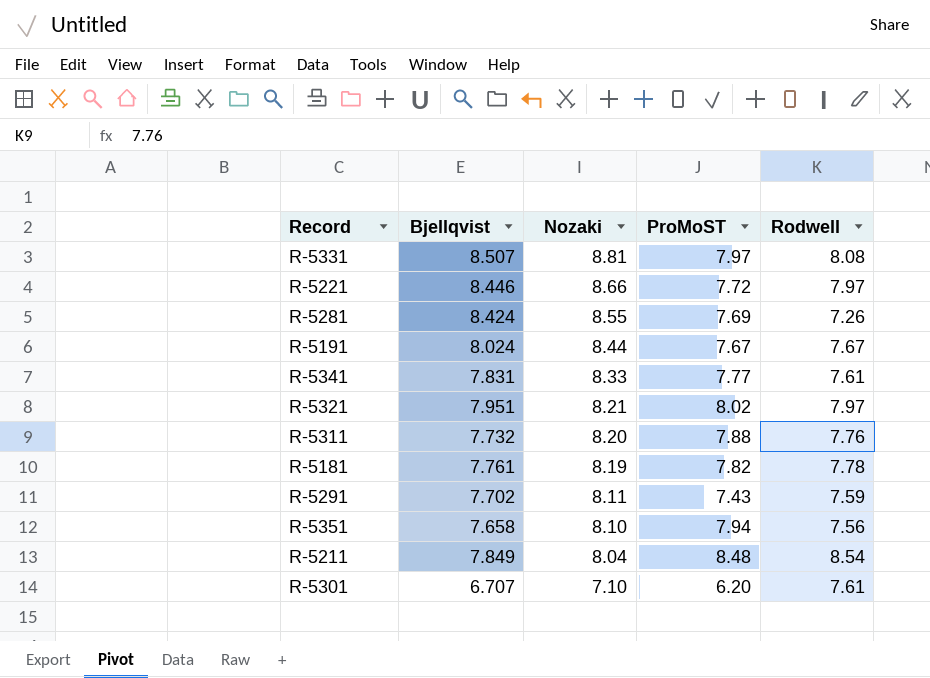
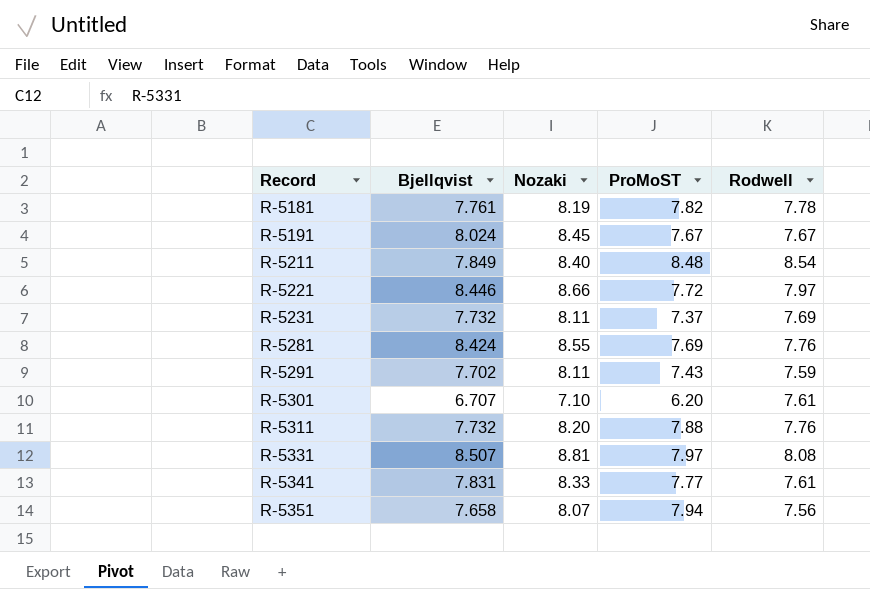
row order: Nozaki descending -> Record ascending
row R-5321: 7.951 | 8.21 | 8.02 | 7.97 -> none
R-5191 | Nozaki: 8.44 -> 8.45
R-5211 | Nozaki: 8.04 -> 8.40
row R-5231: none -> 7.732 | 8.11 | 7.37 | 7.69
R-5281 | Rodwell: 7.26 -> 7.76
R-5351 | Nozaki: 8.10 -> 8.07

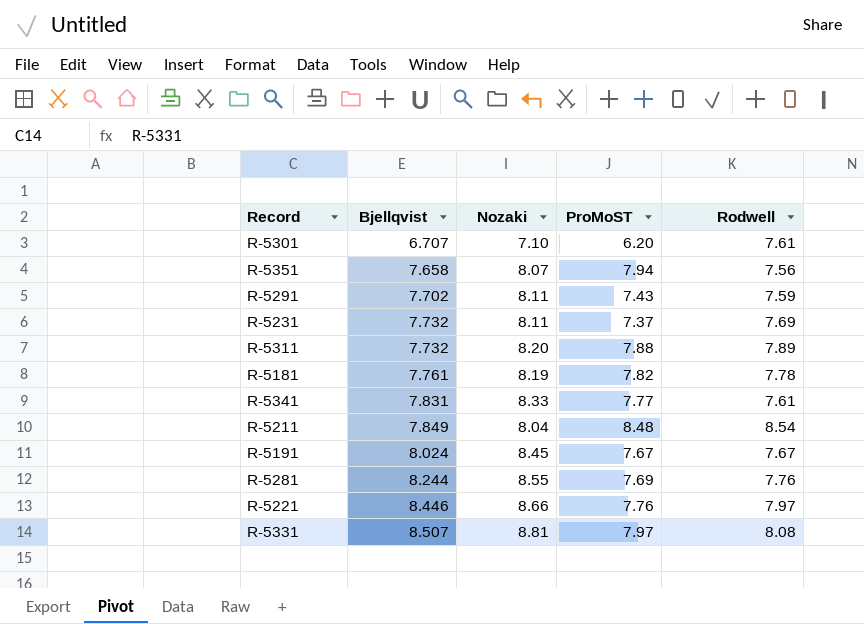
row order: Record ascending -> Bjellqvist ascending
R-5311 | Rodwell: 7.76 -> 7.89
R-5211 | Nozaki: 8.40 -> 8.04
R-5281 | Bjellqvist: 8.424 -> 8.244
R-5221 | ProMoST: 7.72 -> 7.76

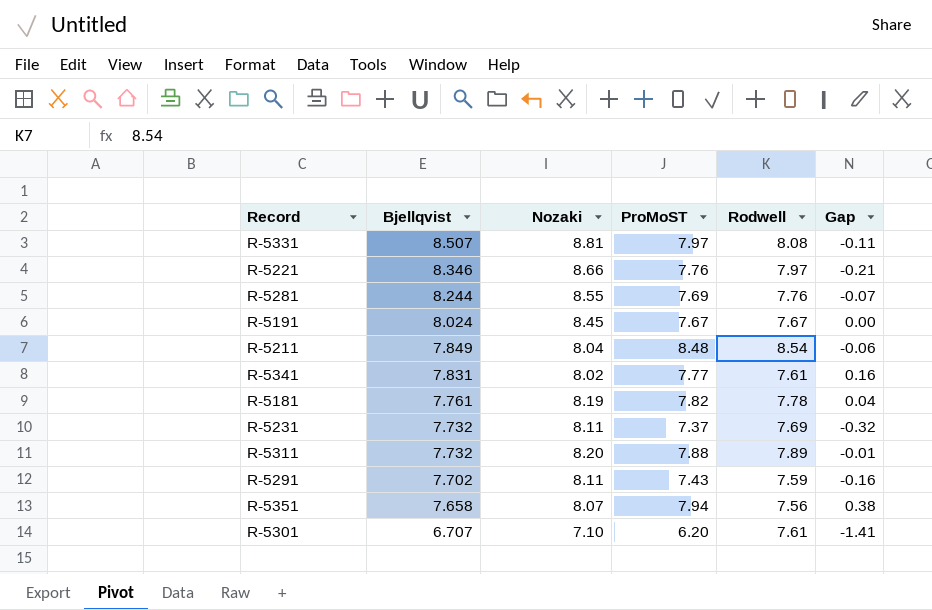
row order: Bjellqvist ascending -> Bjellqvist descending
column Gap | formula: none -> [ProMoST] - [Rodwell]
R-5221 | Bjellqvist: 8.446 -> 8.346
R-5341 | Nozaki: 8.33 -> 8.02

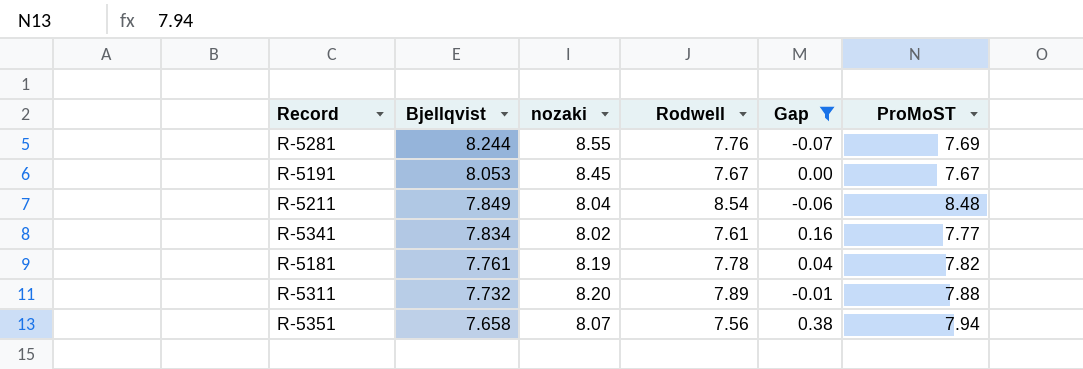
filter: none -> Gap >= -0.07
column name: Nozaki -> nozaki
column ProMoST | position: 4 -> 6
R-5191 | Bjellqvist: 8.024 -> 8.053
R-5341 | Bjellqvist: 7.831 -> 7.834

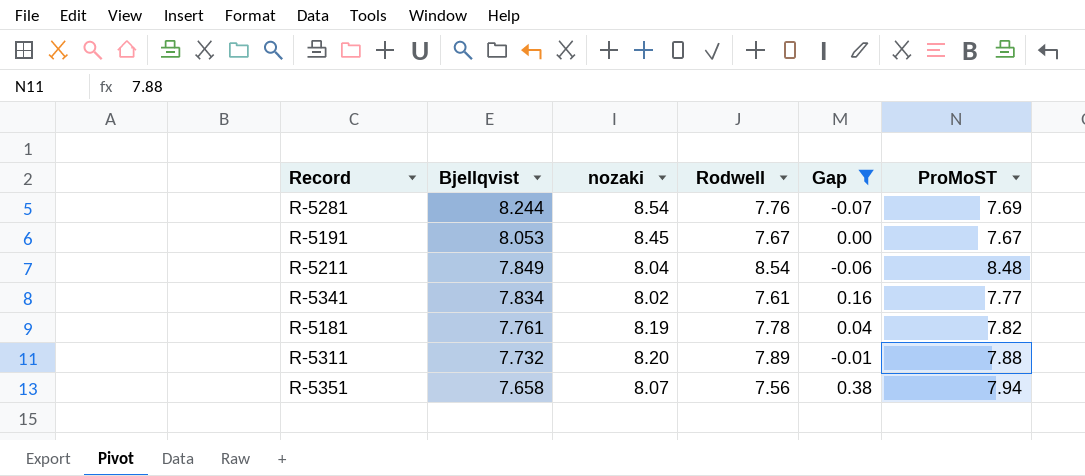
R-5281 | nozaki: 8.55 -> 8.54

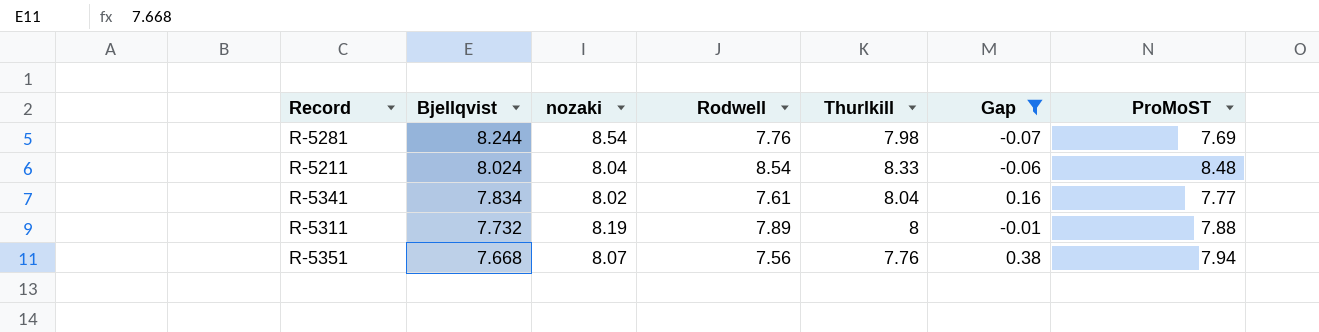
column Thurlkill | position: none -> 5
row R-5191: 8.053 | 8.45 | 7.67 | 0.00 | 7.67 -> none
row R-5181: 7.761 | 8.19 | 7.78 | 0.04 | 7.82 -> none
R-5211 | Bjellqvist: 7.849 -> 8.024
R-5311 | nozaki: 8.20 -> 8.19
R-5351 | Bjellqvist: 7.658 -> 7.668

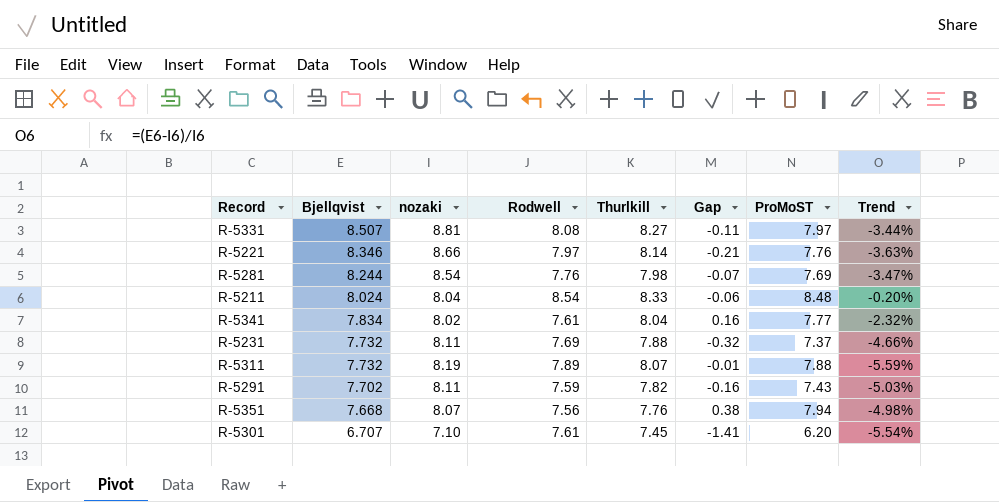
filter: Gap >= -0.07 -> none
column Trend | formula: none -> ([Bjellqvist] - [nozaki]) / [nozaki]
R-5311 | Thurlkill: 8 -> 8.07

